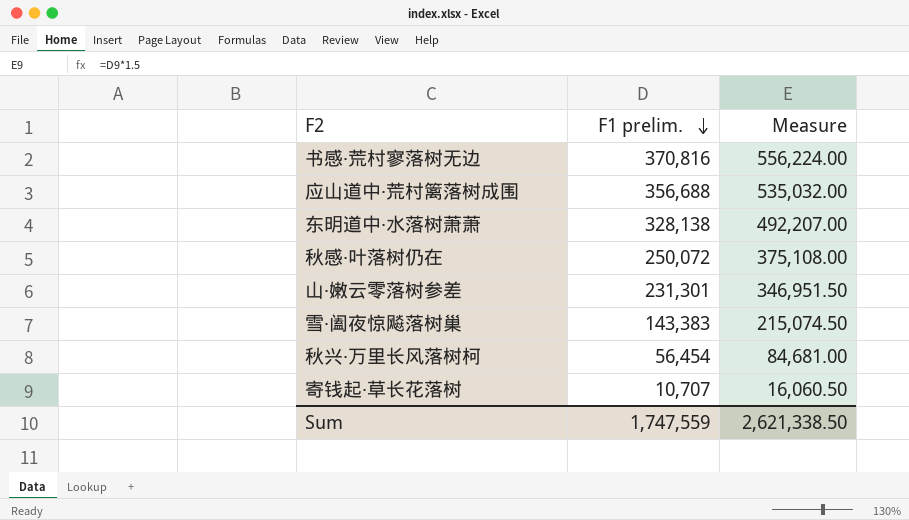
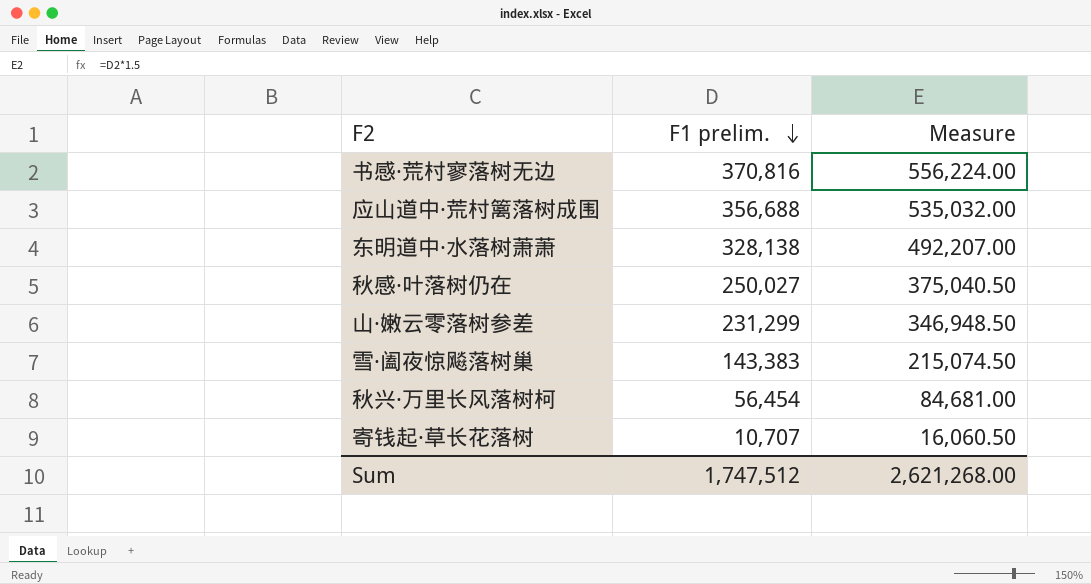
秋感·叶落树仍在 | F1 prelim.: 250,072 -> 250,027
秋感·叶落树仍在 | Measure: 375,108.00 -> 375,040.50
山·嫩云零落树参差 | F1 prelim.: 231,301 -> 231,299
山·嫩云零落树参差 | Measure: 346,951.50 -> 346,948.50
Sum | F1 prelim.: 1,747,559 -> 1,747,512
Sum | Measure: 2,621,338.50 -> 2,621,268.00

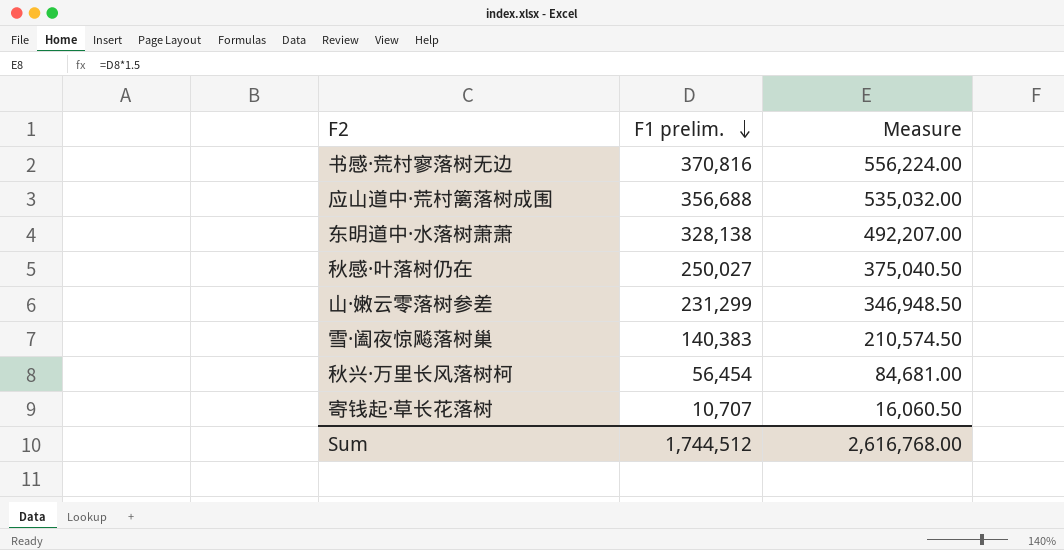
雪·阖夜惊飚落树巢 | F1 prelim.: 143,383 -> 140,383
雪·阖夜惊飚落树巢 | Measure: 215,074.50 -> 210,574.50
Sum | F1 prelim.: 1,747,512 -> 1,744,512
Sum | Measure: 2,621,268.00 -> 2,616,768.00

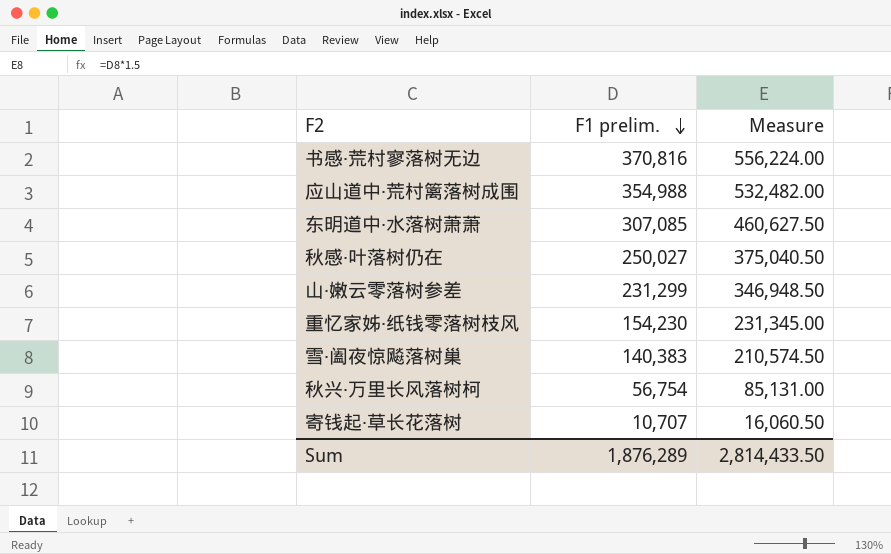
应山道中·荒村篱落树成围 | F1 prelim.: 356,688 -> 354,988
应山道中·荒村篱落树成围 | Measure: 535,032.00 -> 532,482.00
东明道中·水落树萧萧 | F1 prelim.: 328,138 -> 307,085
东明道中·水落树萧萧 | Measure: 492,207.00 -> 460,627.50
row 重忆家姊·纸钱零落树枝风: none -> 154,230 | 231,345.00
秋兴·万里长风落树柯 | F1 prelim.: 56,454 -> 56,754
秋兴·万里长风落树柯 | Measure: 84,681.00 -> 85,131.00
Sum | F1 prelim.: 1,744,512 -> 1,876,289
Sum | Measure: 2,616,768.00 -> 2,814,433.50

